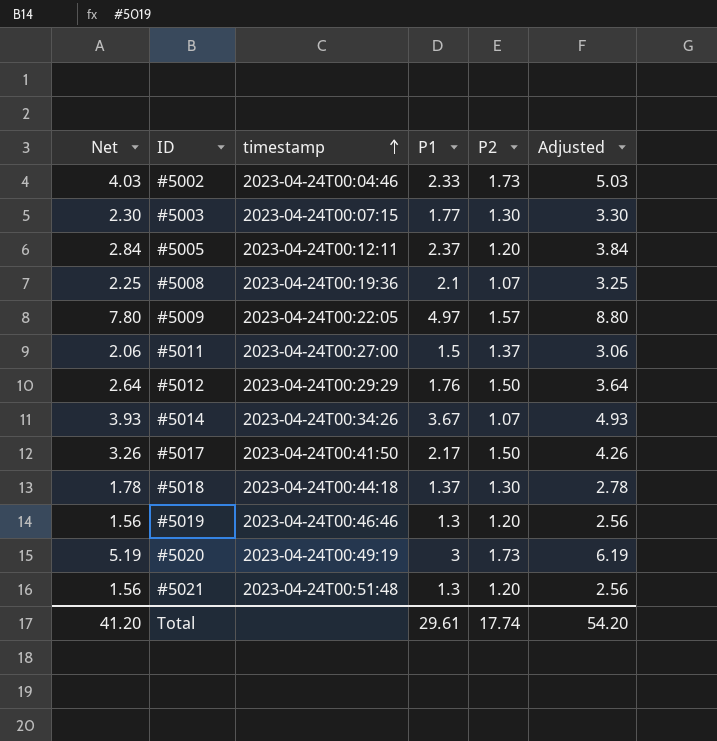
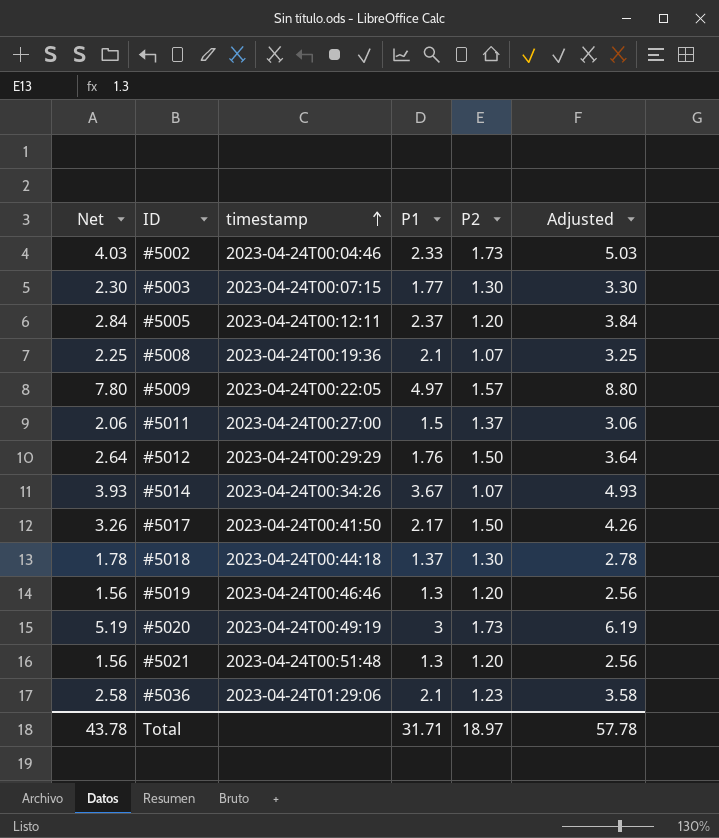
row #5036: none -> 2.58 | 2023-04-24T01:29:06 | 2.1 | 1.23 | 3.58
Total | Net: 41.20 -> 43.78
Total | P1: 29.61 -> 31.71
Total | P2: 17.74 -> 18.97
Total | Adjusted: 54.20 -> 57.78

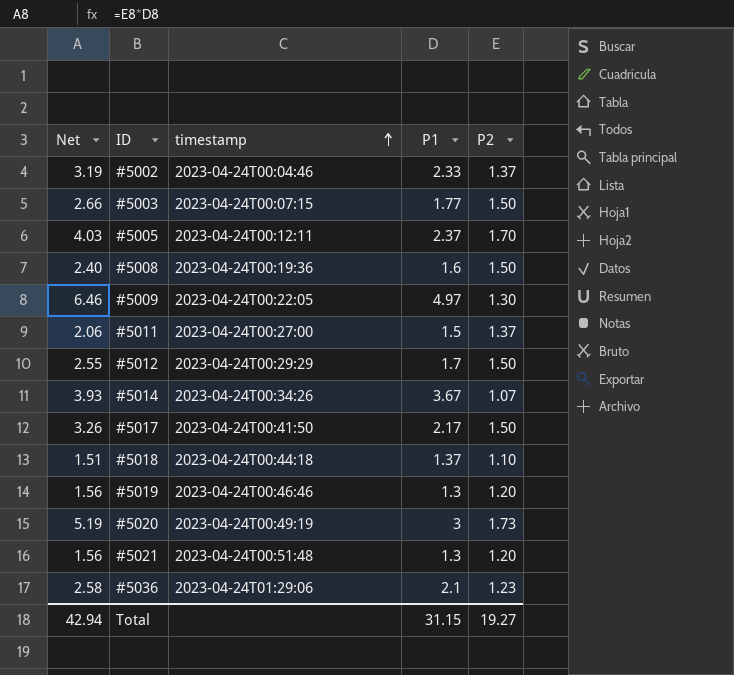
column Adjusted | formula: [Net] + 1 -> none
#5002 | Net: 4.03 -> 3.19
#5002 | P2: 1.73 -> 1.37
#5003 | Net: 2.30 -> 2.66
#5003 | P2: 1.30 -> 1.50
#5005 | Net: 2.84 -> 4.03
#5005 | P2: 1.20 -> 1.70
#5008 | Net: 2.25 -> 2.40
#5008 | P1: 2.1 -> 1.6
#5008 | P2: 1.07 -> 1.50
#5009 | Net: 7.80 -> 6.46
#5009 | P2: 1.57 -> 1.30
#5012 | Net: 2.64 -> 2.55
#5012 | P1: 1.76 -> 1.7
#5018 | Net: 1.78 -> 1.51
#5018 | P2: 1.30 -> 1.10
Total | Net: 43.78 -> 42.94
Total | P1: 31.71 -> 31.15
Total | P2: 18.97 -> 19.27

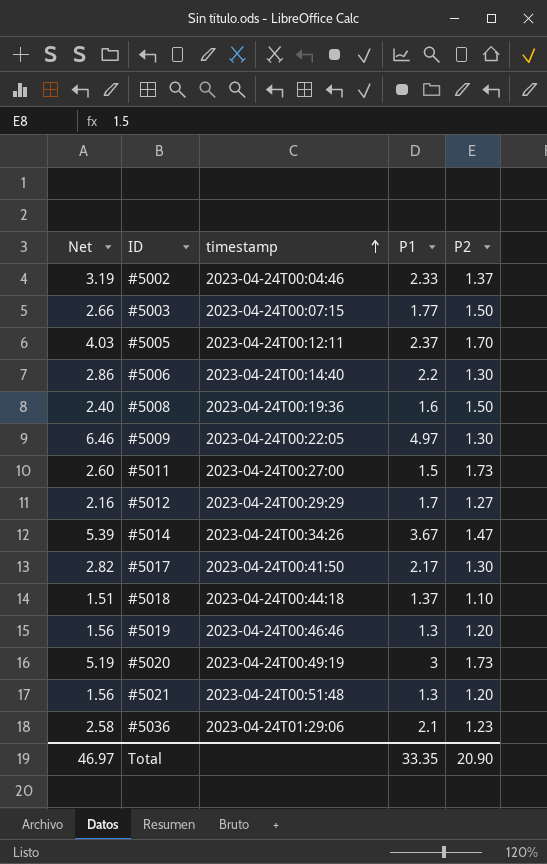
row #5006: none -> 2.86 | 2023-04-24T00:14:40 | 2.2 | 1.30
#5011 | Net: 2.06 -> 2.60
#5011 | P2: 1.37 -> 1.73
#5012 | Net: 2.55 -> 2.16
#5012 | P2: 1.50 -> 1.27
#5014 | Net: 3.93 -> 5.39
#5014 | P2: 1.07 -> 1.47
#5017 | Net: 3.26 -> 2.82
#5017 | P2: 1.50 -> 1.30
Total | Net: 42.94 -> 46.97
Total | P1: 31.15 -> 33.35
Total | P2: 19.27 -> 20.90

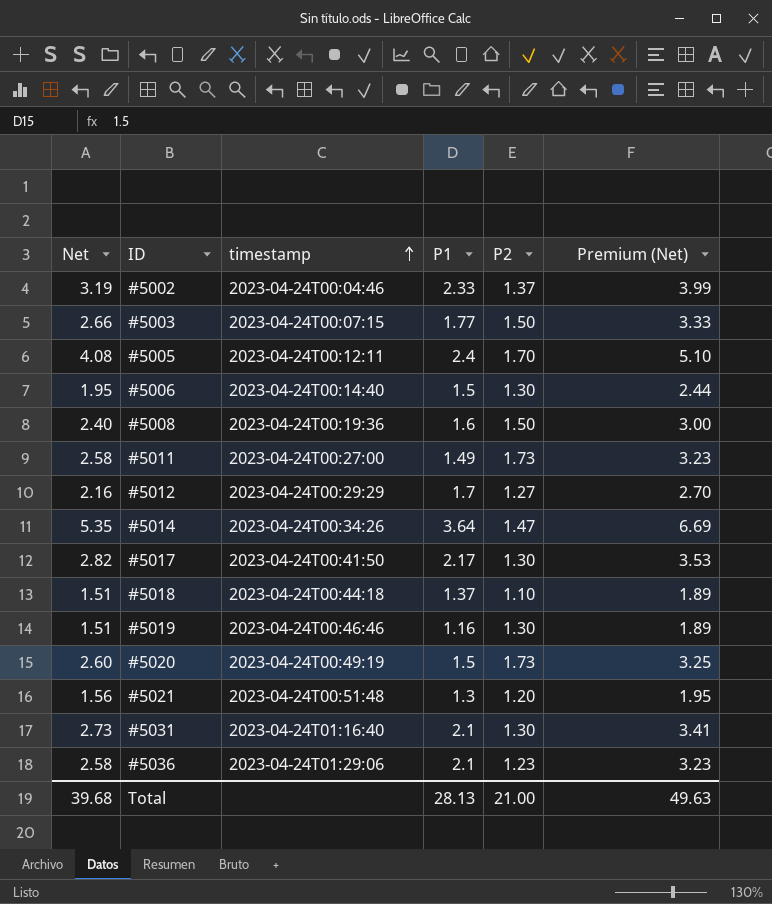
column Premium (Net) | formula: none -> [Net] * 1.25
row #5009: 6.46 | 2023-04-24T00:22:05 | 4.97 | 1.30 -> none
#5005 | Net: 4.03 -> 4.08
#5005 | P1: 2.37 -> 2.4
#5006 | Net: 2.86 -> 1.95
#5006 | P1: 2.2 -> 1.5
#5011 | Net: 2.60 -> 2.58
#5011 | P1: 1.5 -> 1.49
#5014 | Net: 5.39 -> 5.35
#5014 | P1: 3.67 -> 3.64
#5019 | Net: 1.56 -> 1.51
#5019 | P1: 1.3 -> 1.16
#5019 | P2: 1.20 -> 1.30
#5020 | Net: 5.19 -> 2.60
#5020 | P1: 3 -> 1.5
row #5031: none -> 2.73 | 2023-04-24T01:16:40 | 2.1 | 1.30 | 3.41
Total | Net: 46.97 -> 39.68
Total | P1: 33.35 -> 28.13
Total | P2: 20.90 -> 21.00

